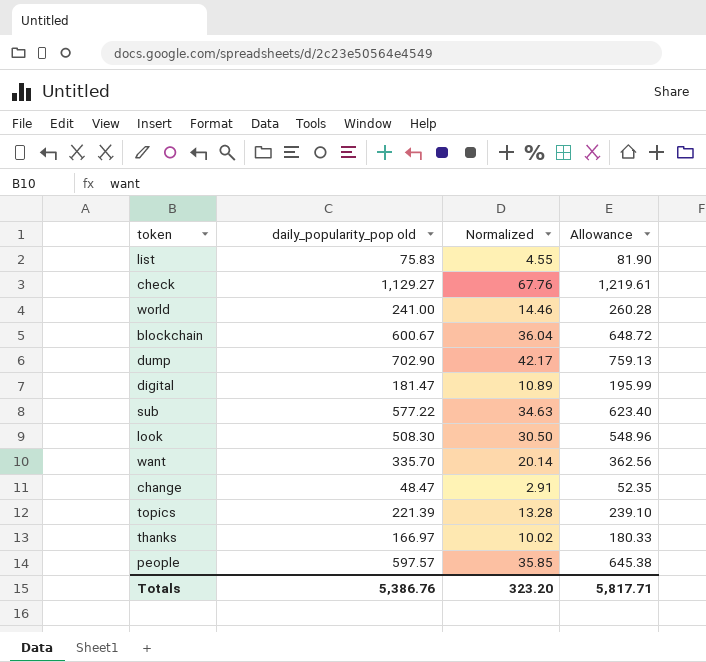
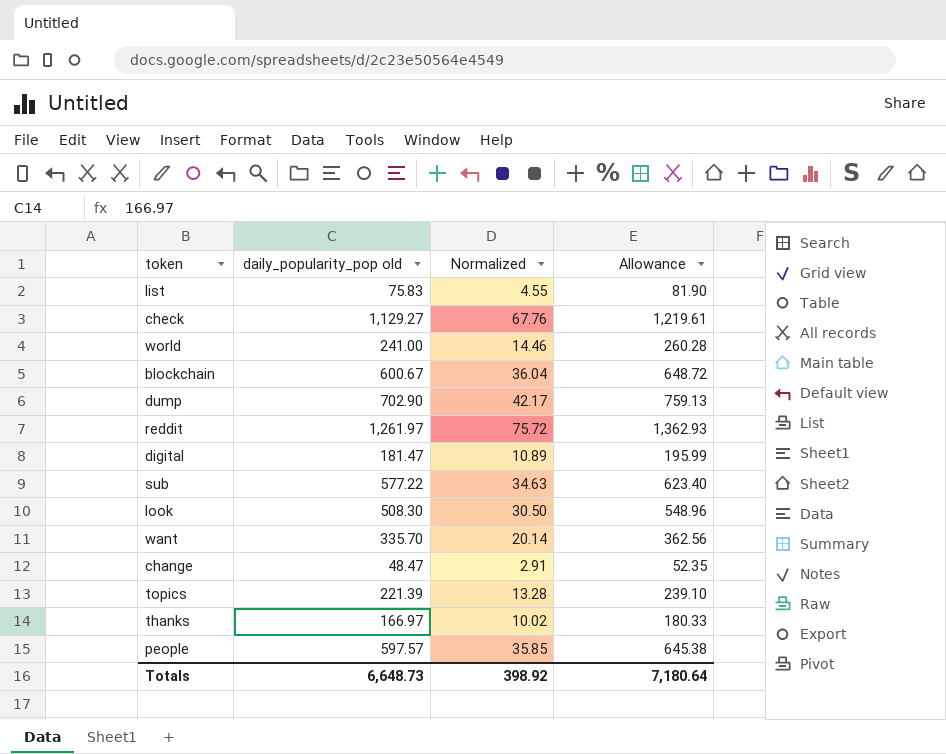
row reddit: none -> 1,261.97 | 75.72 | 1,362.93
Totals | daily_popularity_pop old: 5,386.76 -> 6,648.73
Totals | Normalized: 323.20 -> 398.92
Totals | Allowance: 5,817.71 -> 7,180.64

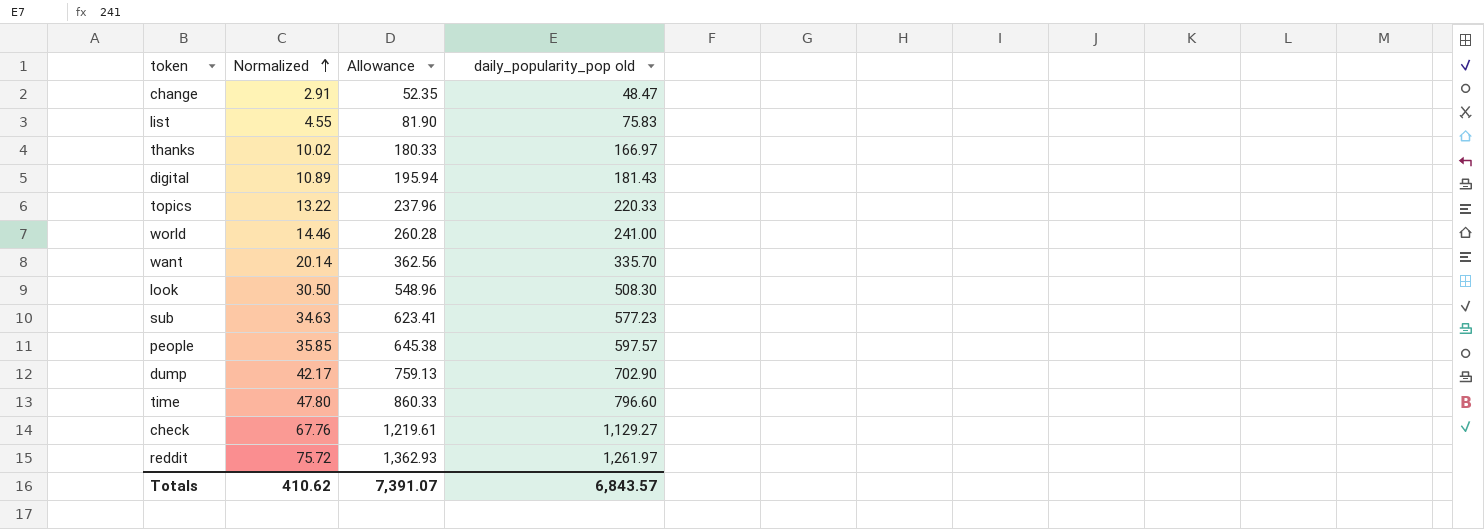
row order: none -> Normalized ascending
column daily_popularity_pop old | position: 2 -> 4
row blockchain: 600.67 | 36.04 | 648.72 -> none
digital | Allowance: 195.99 -> 195.94
digital | daily_popularity_pop old: 181.47 -> 181.43
topics | Normalized: 13.28 -> 13.22
topics | Allowance: 239.10 -> 237.96
topics | daily_popularity_pop old: 221.39 -> 220.33
sub | Allowance: 623.40 -> 623.41
sub | daily_popularity_pop old: 577.22 -> 577.23
row time: none -> 47.80 | 860.33 | 796.60
Totals | Normalized: 398.92 -> 410.62
Totals | Allowance: 7,180.64 -> 7,391.07
Totals | daily_popularity_pop old: 6,648.73 -> 6,843.57

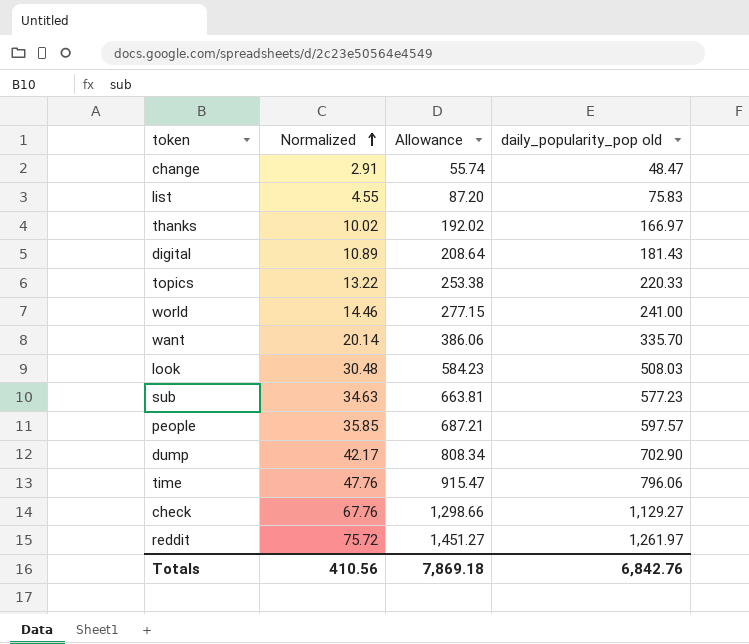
column Allowance | formula: [daily_popularity_pop old] * 1.08 -> [daily_popularity_pop old] * 1.15
look | Normalized: 30.50 -> 30.48
look | daily_popularity_pop old: 508.30 -> 508.03
time | Normalized: 47.80 -> 47.76
time | daily_popularity_pop old: 796.60 -> 796.06
Totals | Normalized: 410.62 -> 410.56
Totals | Allowance: 7,391.07 -> 7,869.18
Totals | daily_popularity_pop old: 6,843.57 -> 6,842.76

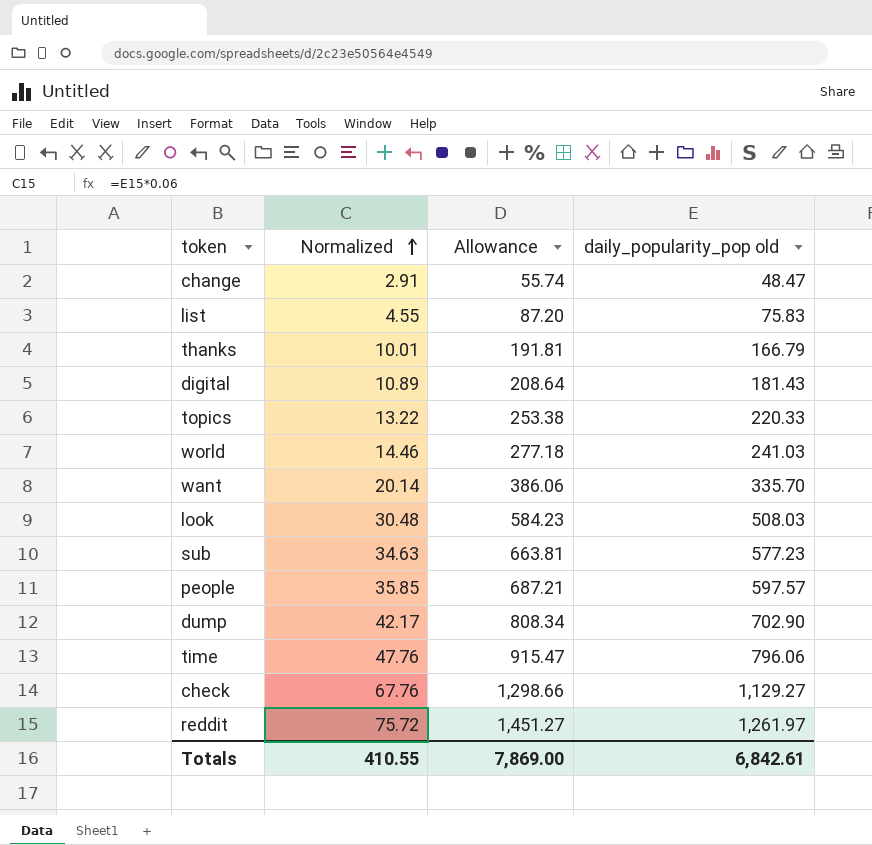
thanks | Normalized: 10.02 -> 10.01
thanks | Allowance: 192.02 -> 191.81
thanks | daily_popularity_pop old: 166.97 -> 166.79
world | Allowance: 277.15 -> 277.18
world | daily_popularity_pop old: 241.00 -> 241.03
Totals | Normalized: 410.56 -> 410.55
Totals | Allowance: 7,869.18 -> 7,869.00
Totals | daily_popularity_pop old: 6,842.76 -> 6,842.61

